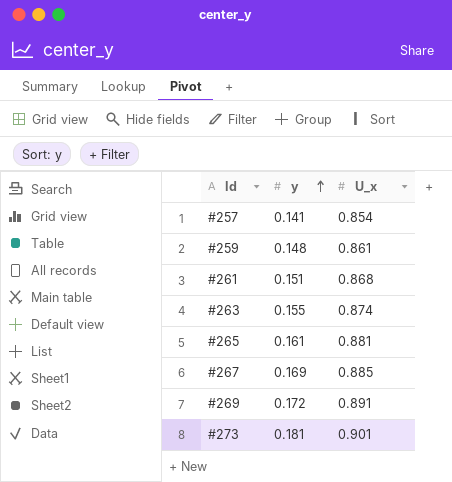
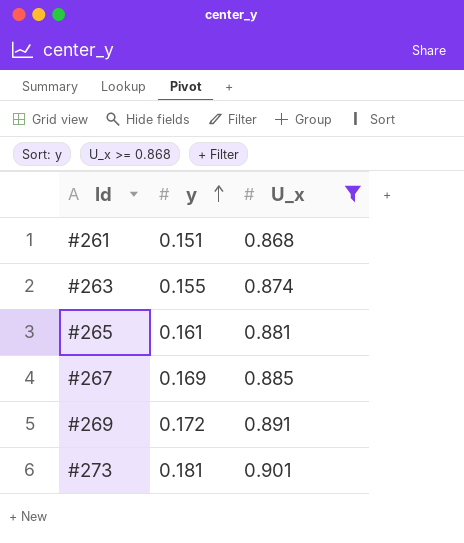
filter: none -> U_x >= 0.868

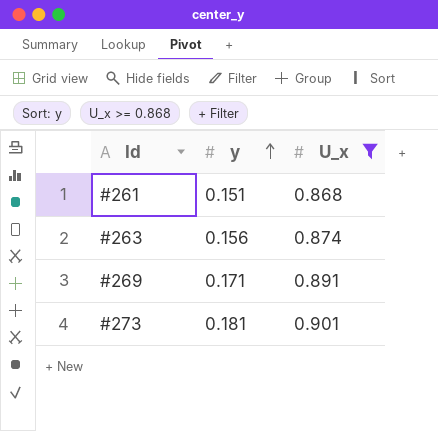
row #265: 0.161 | 0.881 -> none
row #267: 0.169 | 0.885 -> none
#263 | y: 0.155 -> 0.156
#269 | y: 0.172 -> 0.171

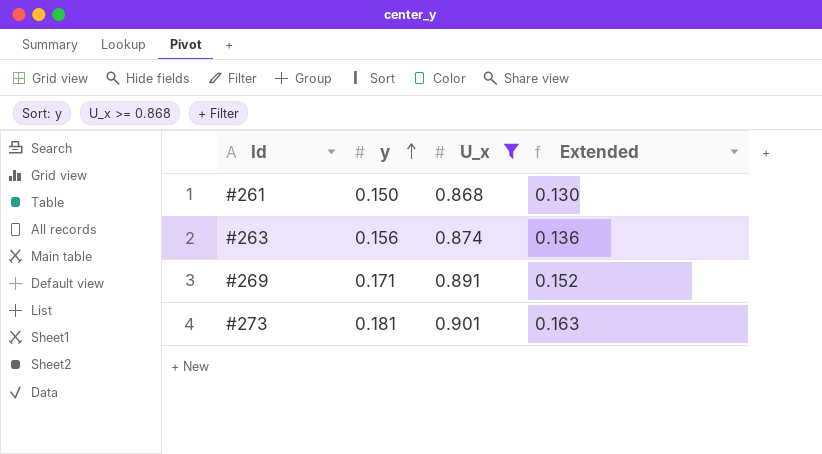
column Extended | formula: none -> [y] * [U_x]
#261 | y: 0.151 -> 0.150

